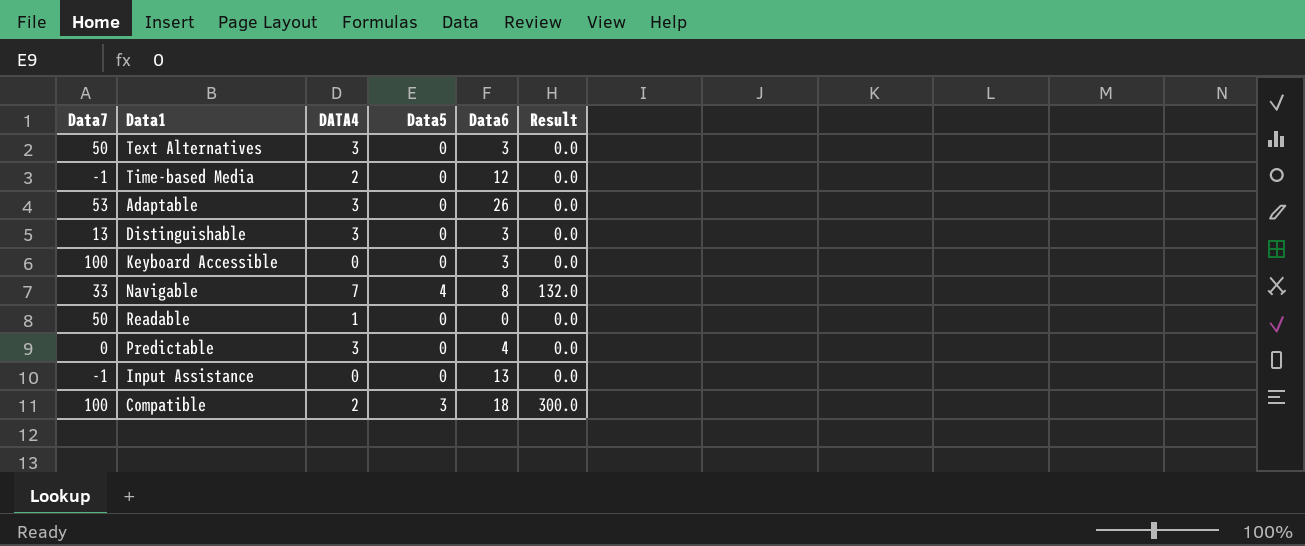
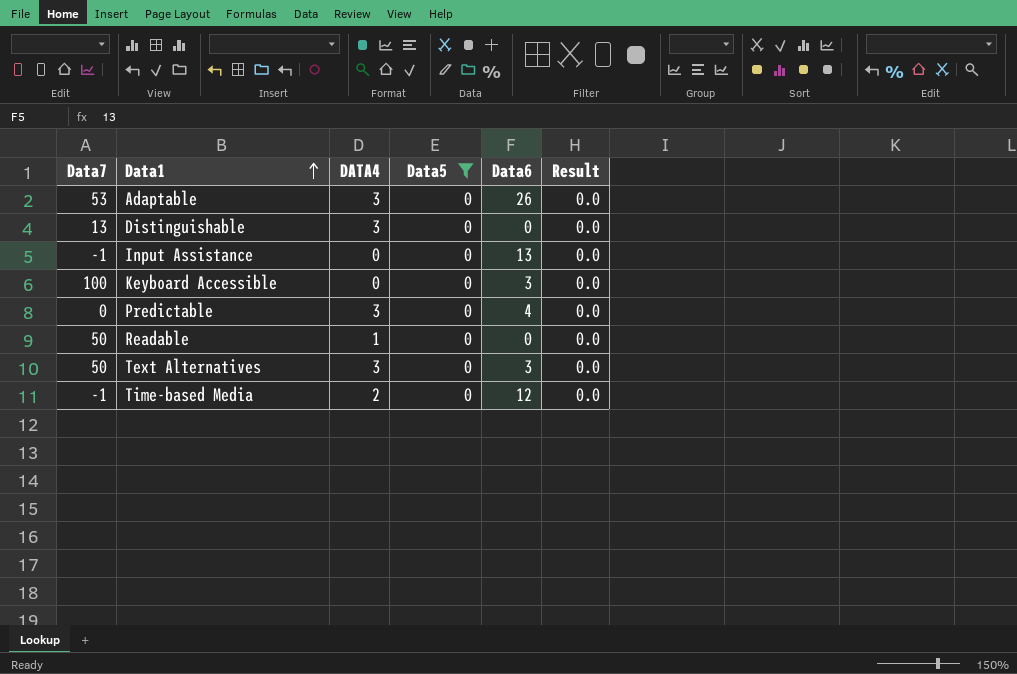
filter: none -> Data5 = 0
row order: none -> Data1 ascending
Distinguishable | Data6: 3 -> 0

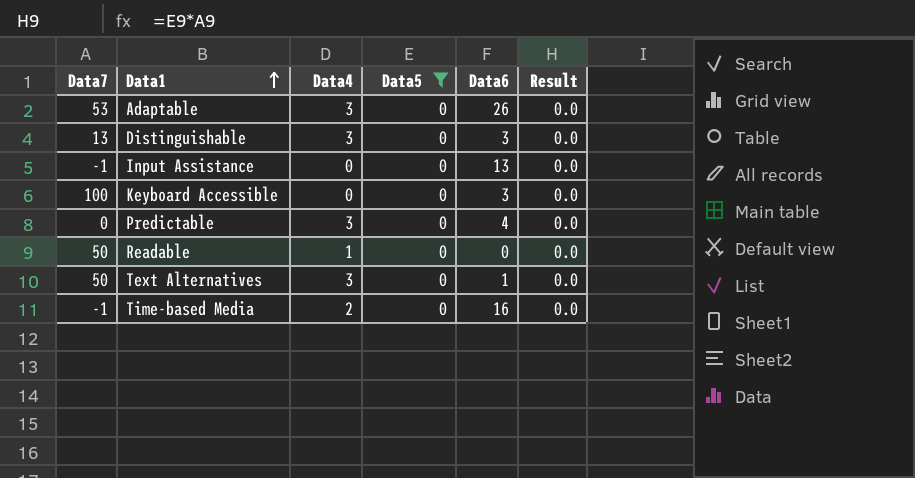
column name: DATA4 -> Data4
Distinguishable | Data6: 0 -> 3
Text Alternatives | Data6: 3 -> 1
Time-based Media | Data6: 12 -> 16

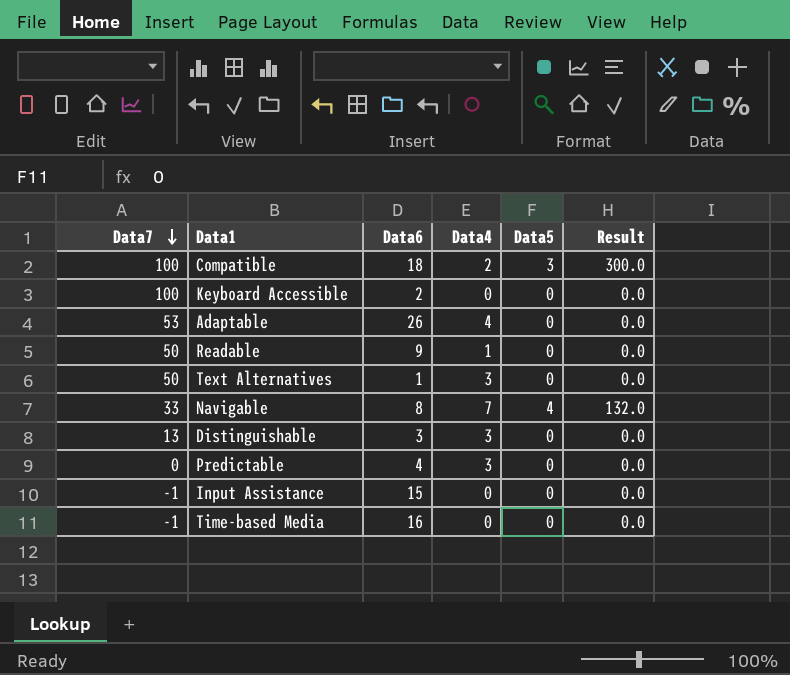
filter: Data5 = 0 -> none
row order: Data1 ascending -> Data7 descending
column Data6 | position: 5 -> 3
Keyboard Accessible | Data6: 3 -> 2
Adaptable | Data4: 3 -> 4
Readable | Data6: 0 -> 9
Input Assistance | Data6: 13 -> 15
Time-based Media | Data4: 2 -> 0

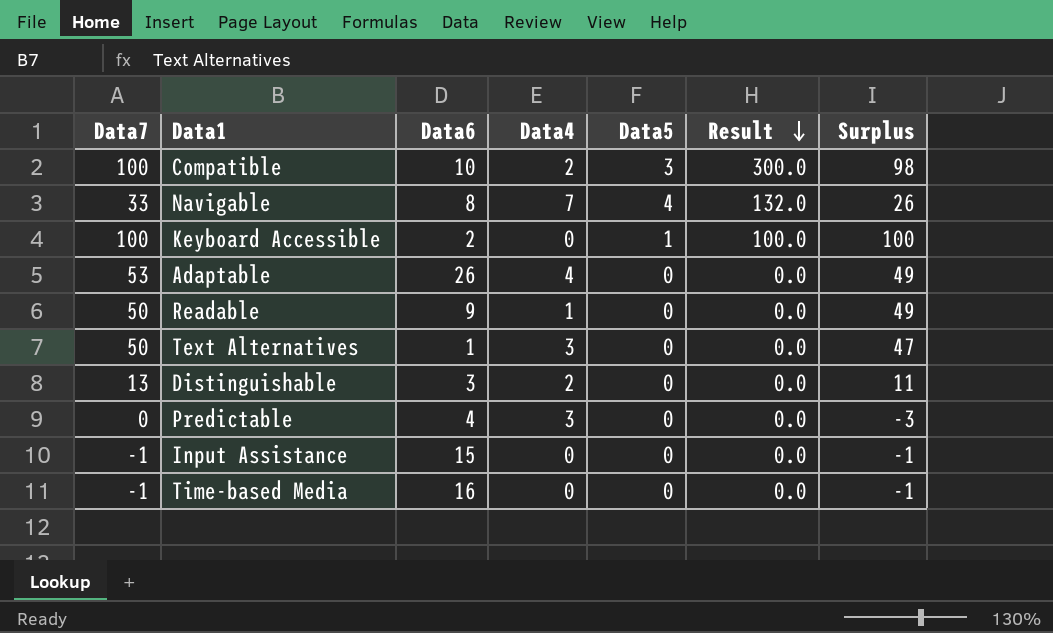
row order: Data7 descending -> Result descending
column Surplus | formula: none -> [Data7] - [Data4]
Compatible | Data6: 18 -> 10
Keyboard Accessible | Data5: 0 -> 1
Keyboard Accessible | Result: 0.0 -> 100.0
Distinguishable | Data4: 3 -> 2

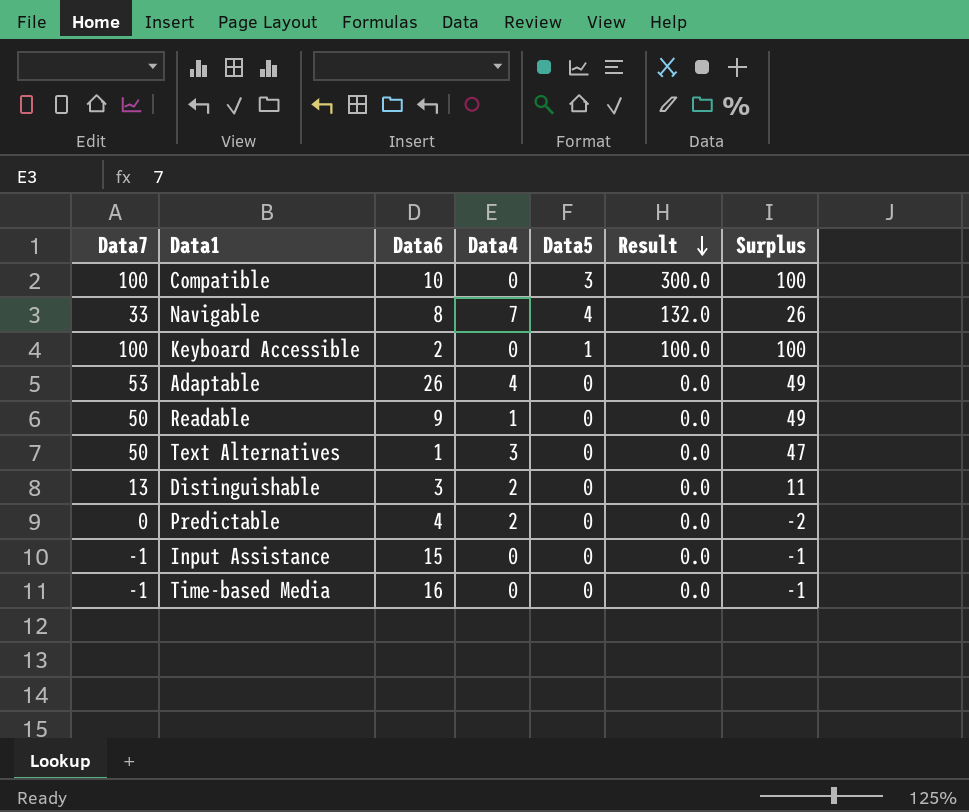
Compatible | Data4: 2 -> 0
Compatible | Surplus: 98 -> 100
Predictable | Data4: 3 -> 2
Predictable | Surplus: -3 -> -2

